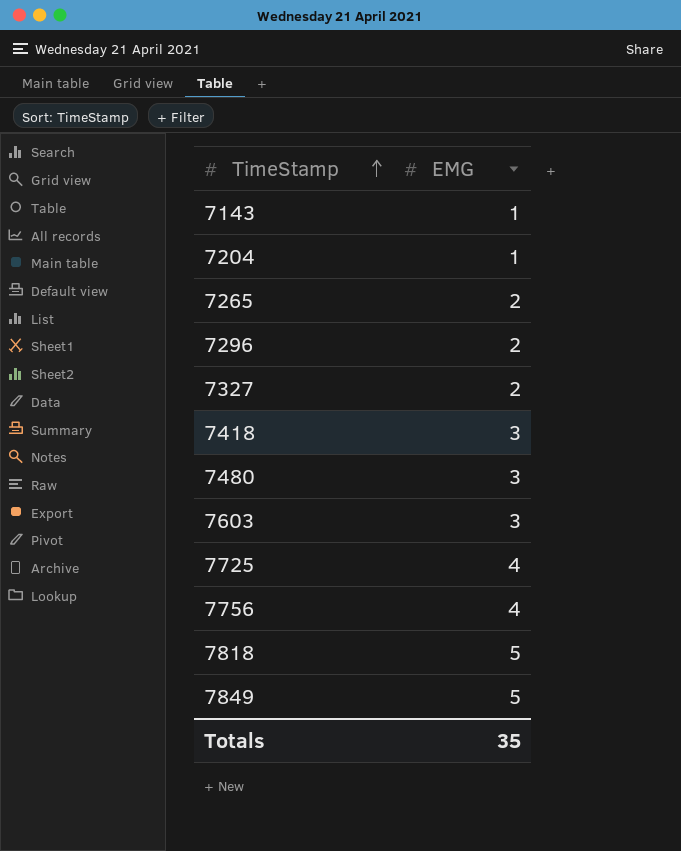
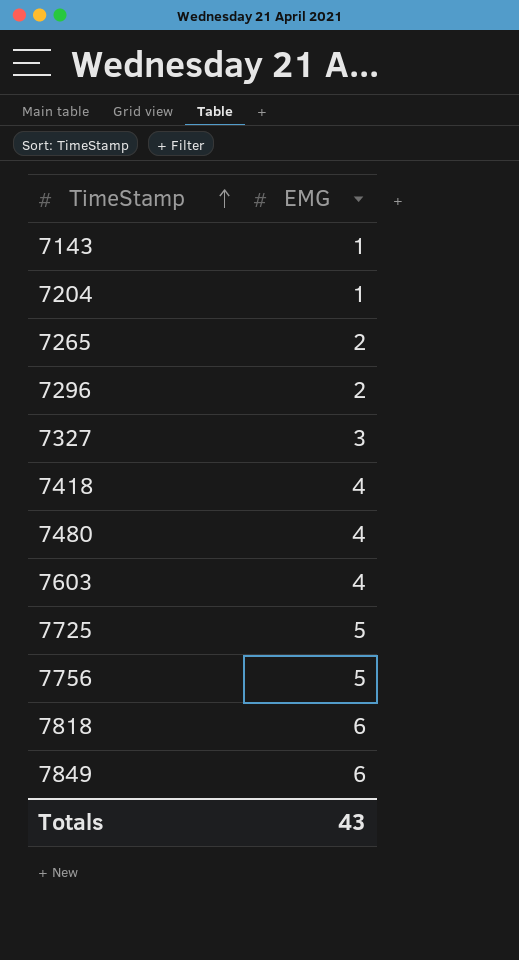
7327 | EMG: 2 -> 3
7418 | EMG: 3 -> 4
7480 | EMG: 3 -> 4
7603 | EMG: 3 -> 4
7725 | EMG: 4 -> 5
7756 | EMG: 4 -> 5
7818 | EMG: 5 -> 6
7849 | EMG: 5 -> 6
Totals | EMG: 35 -> 43

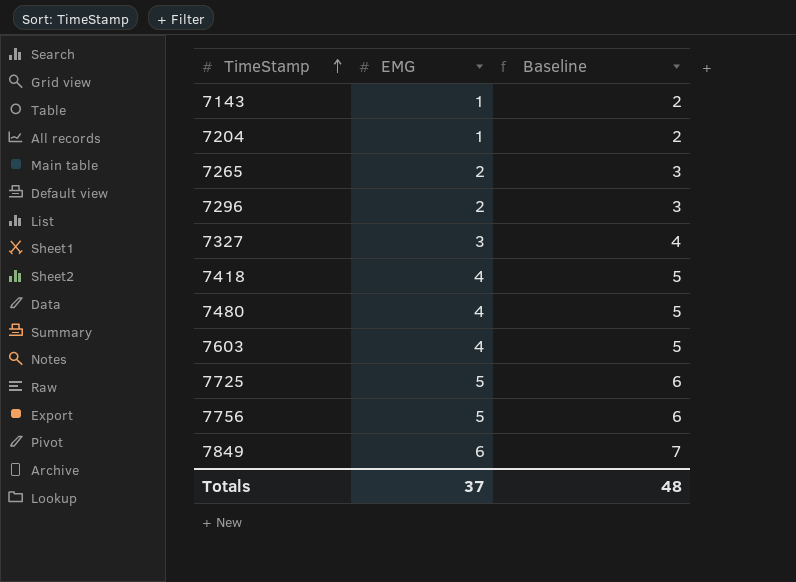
column Baseline | formula: none -> [EMG] + 1
row 7818: 6 -> none
Totals | EMG: 43 -> 37

